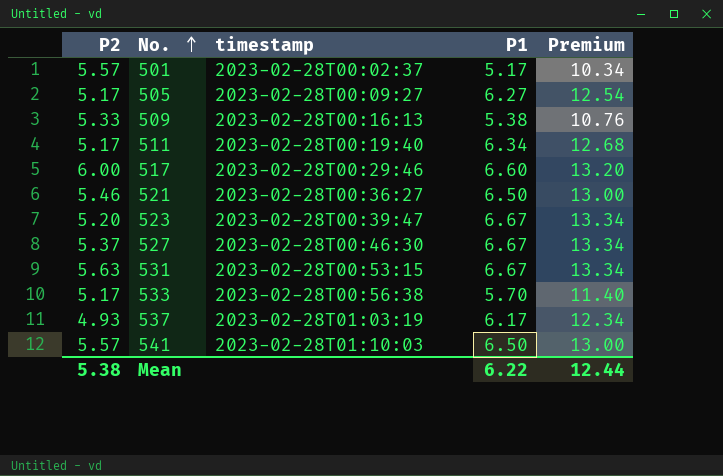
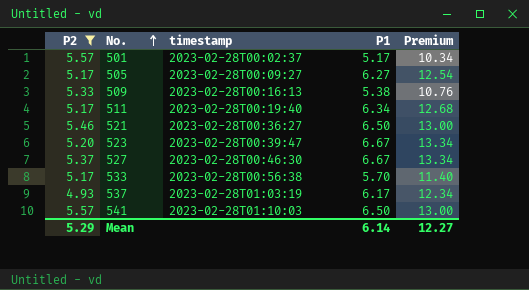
filter: none -> P2 <= 5.57
Mean | P2: 5.38 -> 5.29
Mean | P1: 6.22 -> 6.14
Mean | Premium: 12.44 -> 12.27

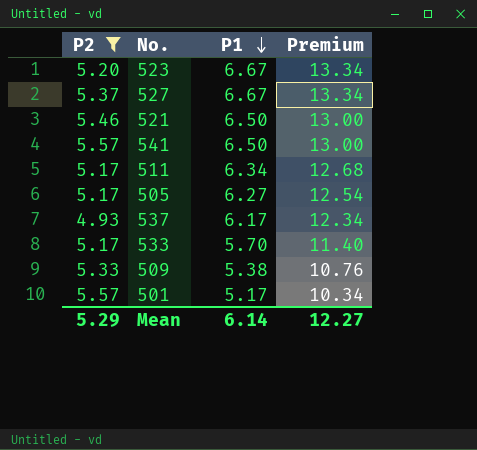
row order: No. ascending -> P1 descending
column timestamp | position: 3 -> none

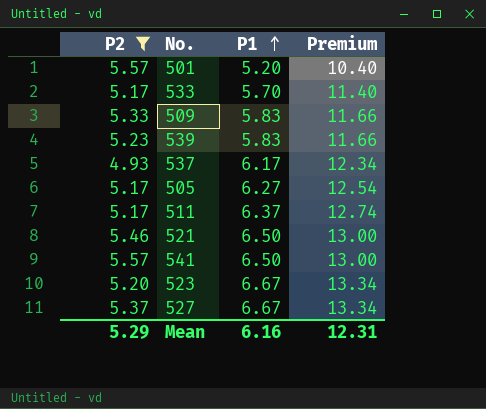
row order: P1 descending -> P1 ascending
501 | P1: 5.17 -> 5.20
501 | Premium: 10.34 -> 10.40
509 | P1: 5.38 -> 5.83
509 | Premium: 10.76 -> 11.66
row 539: none -> 5.23 | 5.83 | 11.66
511 | P1: 6.34 -> 6.37
511 | Premium: 12.68 -> 12.74
Mean | P1: 6.14 -> 6.16
Mean | Premium: 12.27 -> 12.31

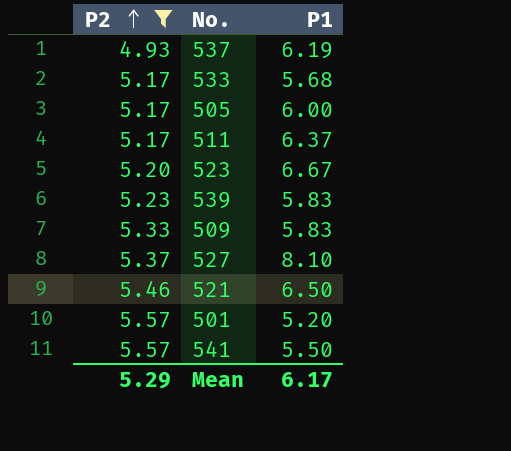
row order: P1 ascending -> P2 ascending
column Premium | formula: [P1] * 2 -> none
537 | P1: 6.17 -> 6.19
533 | P1: 5.70 -> 5.68
505 | P1: 6.27 -> 6.00
527 | P1: 6.67 -> 8.10
541 | P1: 6.50 -> 5.50
Mean | P1: 6.16 -> 6.17

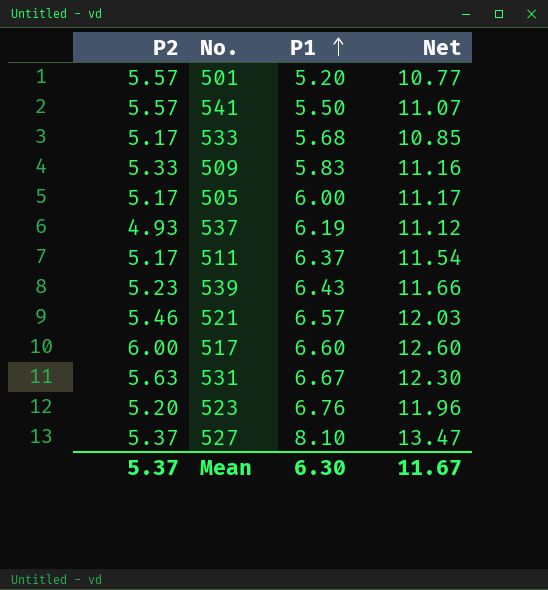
filter: P2 <= 5.57 -> none
row order: P2 ascending -> P1 ascending
column Net | formula: none -> [P2] + [P1]
539 | P1: 5.83 -> 6.43
521 | P1: 6.50 -> 6.57
523 | P1: 6.67 -> 6.76
Mean | P2: 5.29 -> 5.37
Mean | P1: 6.17 -> 6.30

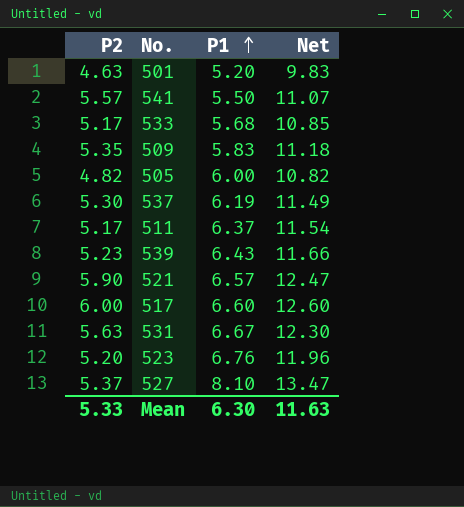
501 | P2: 5.57 -> 4.63
501 | Net: 10.77 -> 9.83
509 | P2: 5.33 -> 5.35
509 | Net: 11.16 -> 11.18
505 | P2: 5.17 -> 4.82
505 | Net: 11.17 -> 10.82
537 | P2: 4.93 -> 5.30
537 | Net: 11.12 -> 11.49
521 | P2: 5.46 -> 5.90
521 | Net: 12.03 -> 12.47
Mean | P2: 5.37 -> 5.33
Mean | Net: 11.67 -> 11.63

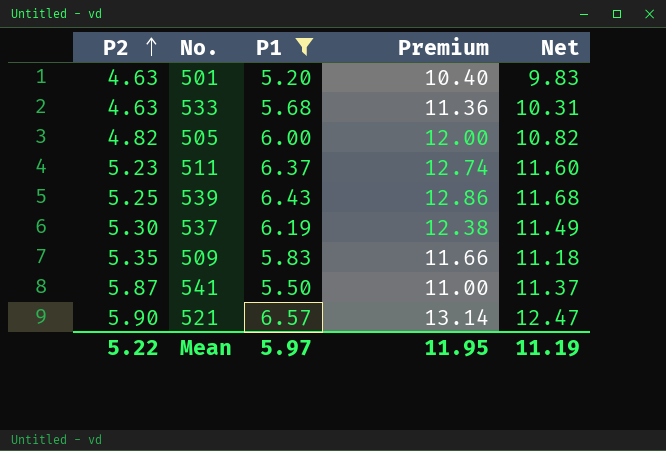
filter: none -> P1 <= 6.57
row order: P1 ascending -> P2 ascending
column Premium | formula: none -> [P1] * 2
533 | P2: 5.17 -> 4.63
533 | Net: 10.85 -> 10.31
511 | P2: 5.17 -> 5.23
511 | Net: 11.54 -> 11.60
539 | P2: 5.23 -> 5.25
539 | Net: 11.66 -> 11.68
541 | P2: 5.57 -> 5.87
541 | Net: 11.07 -> 11.37
Mean | P2: 5.33 -> 5.22
Mean | P1: 6.30 -> 5.97
Mean | Net: 11.63 -> 11.19

